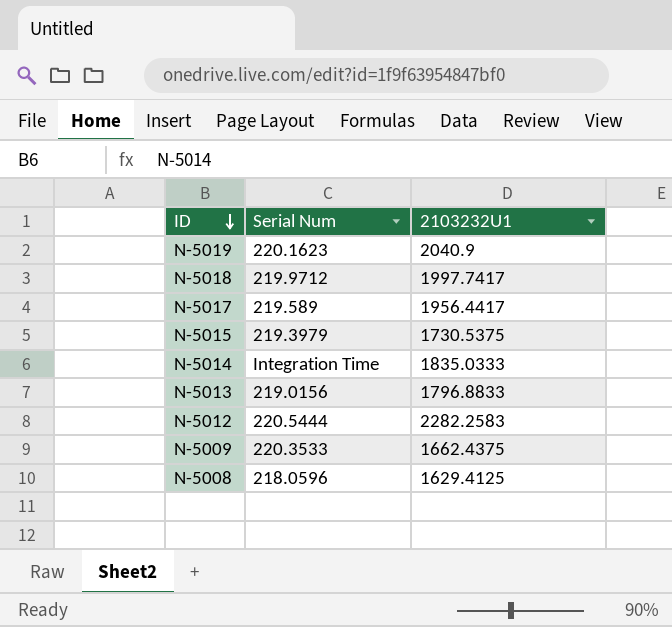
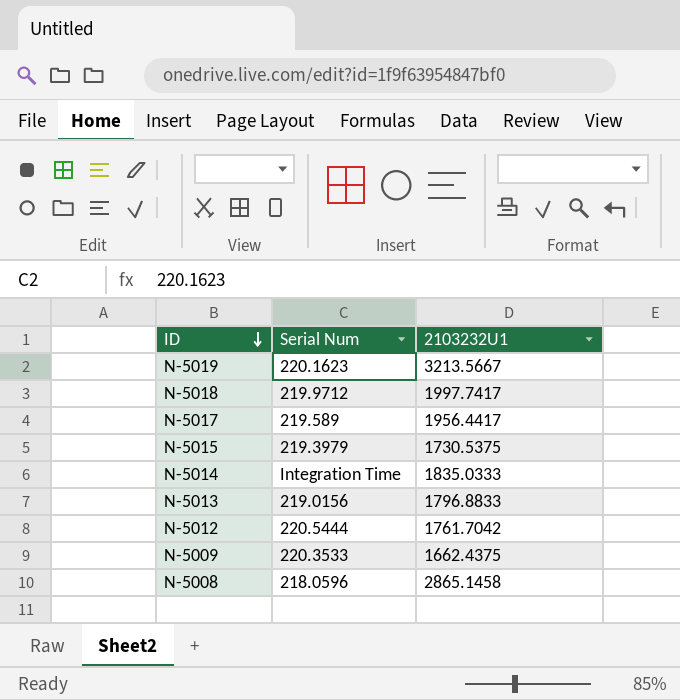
N-5019 | 2103232U1: 2040.9 -> 3213.5667
N-5012 | 2103232U1: 2282.2583 -> 1761.7042
N-5008 | 2103232U1: 1629.4125 -> 2865.1458

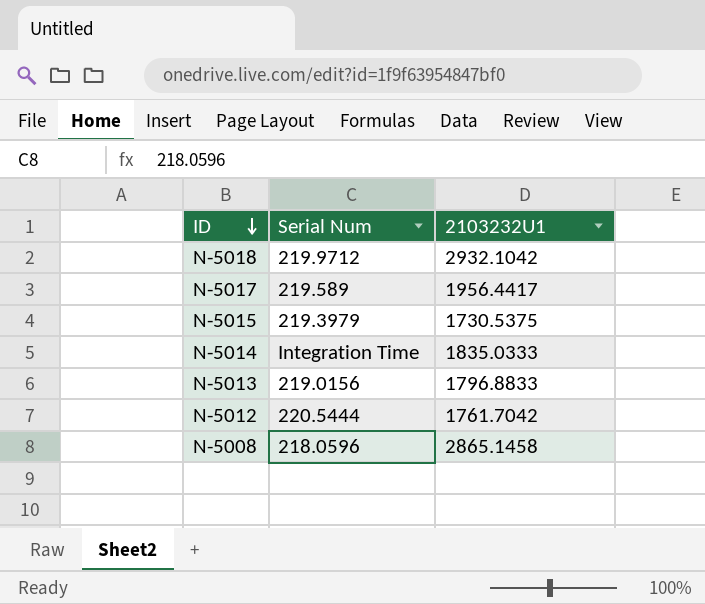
row N-5019: 220.1623 | 3213.5667 -> none
row N-5009: 220.3533 | 1662.4375 -> none
N-5018 | 2103232U1: 1997.7417 -> 2932.1042

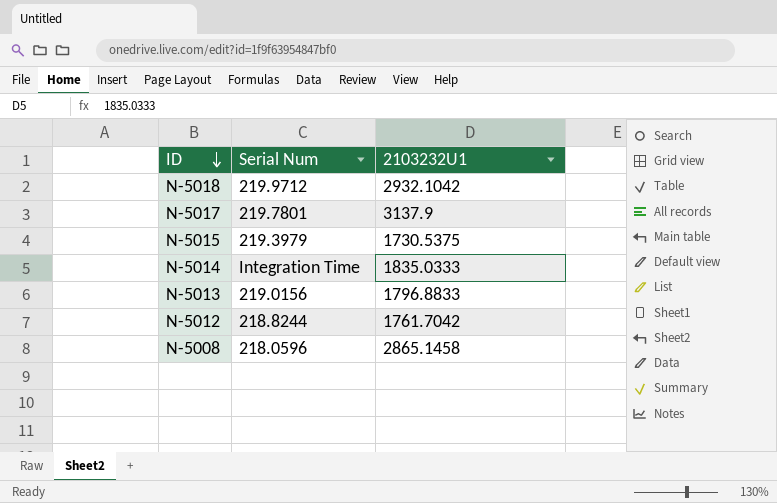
N-5017 | Serial Num: 219.589 -> 219.7801
N-5017 | 2103232U1: 1956.4417 -> 3137.9
N-5012 | Serial Num: 220.5444 -> 218.8244

